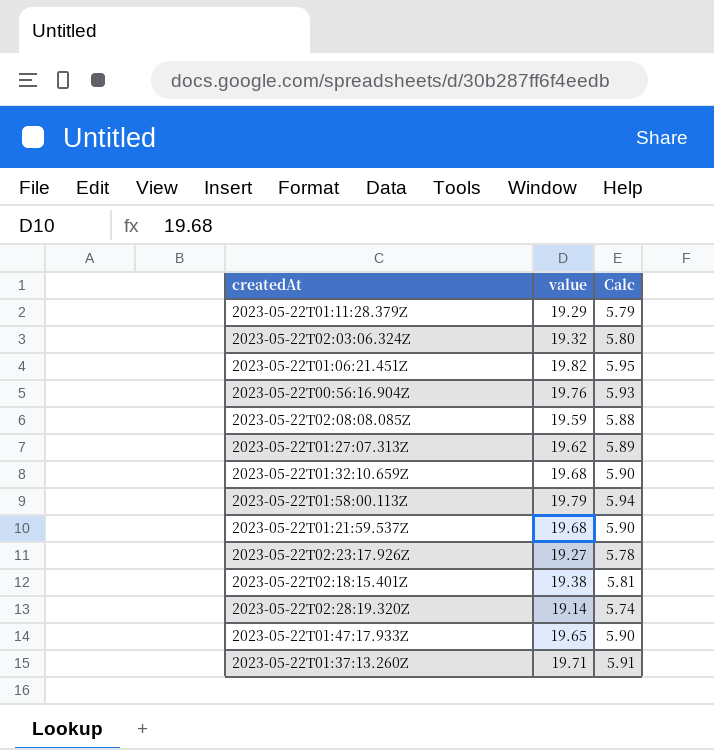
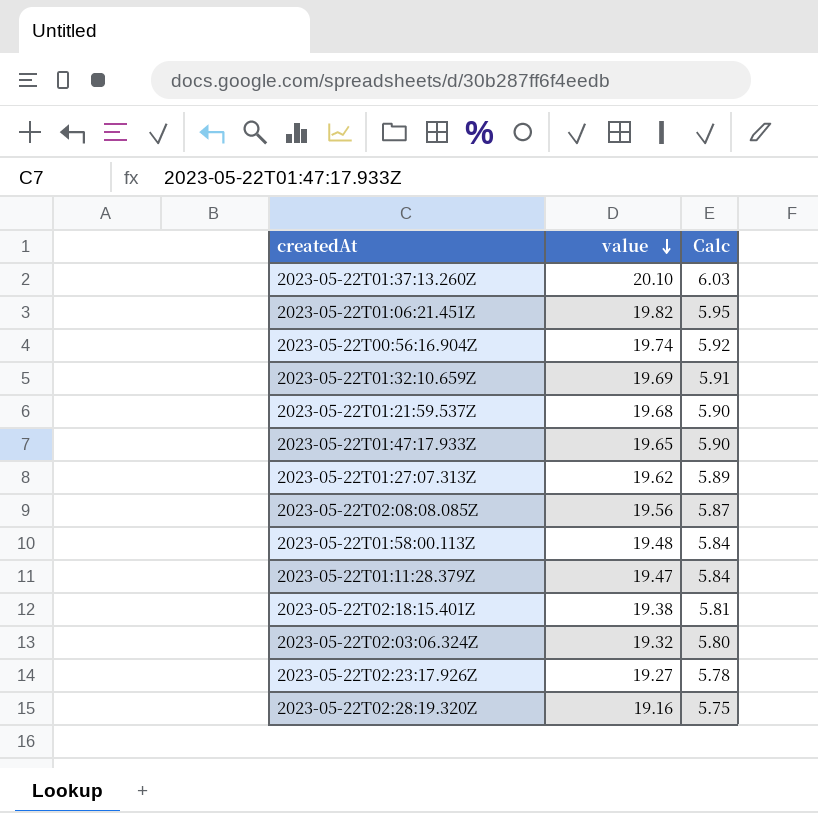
row order: none -> value descending
2023-05-22T01:37:13.260Z | value: 19.71 -> 20.10
2023-05-22T01:37:13.260Z | Calc: 5.91 -> 6.03
2023-05-22T00:56:16.904Z | value: 19.76 -> 19.74
2023-05-22T00:56:16.904Z | Calc: 5.93 -> 5.92
2023-05-22T01:32:10.659Z | value: 19.68 -> 19.69
2023-05-22T01:32:10.659Z | Calc: 5.90 -> 5.91
2023-05-22T02:08:08.085Z | value: 19.59 -> 19.56
2023-05-22T02:08:08.085Z | Calc: 5.88 -> 5.87
2023-05-22T01:58:00.113Z | value: 19.79 -> 19.48
2023-05-22T01:58:00.113Z | Calc: 5.94 -> 5.84
2023-05-22T01:11:28.379Z | value: 19.29 -> 19.47
2023-05-22T01:11:28.379Z | Calc: 5.79 -> 5.84
2023-05-22T02:28:19.320Z | value: 19.14 -> 19.16
2023-05-22T02:28:19.320Z | Calc: 5.74 -> 5.75

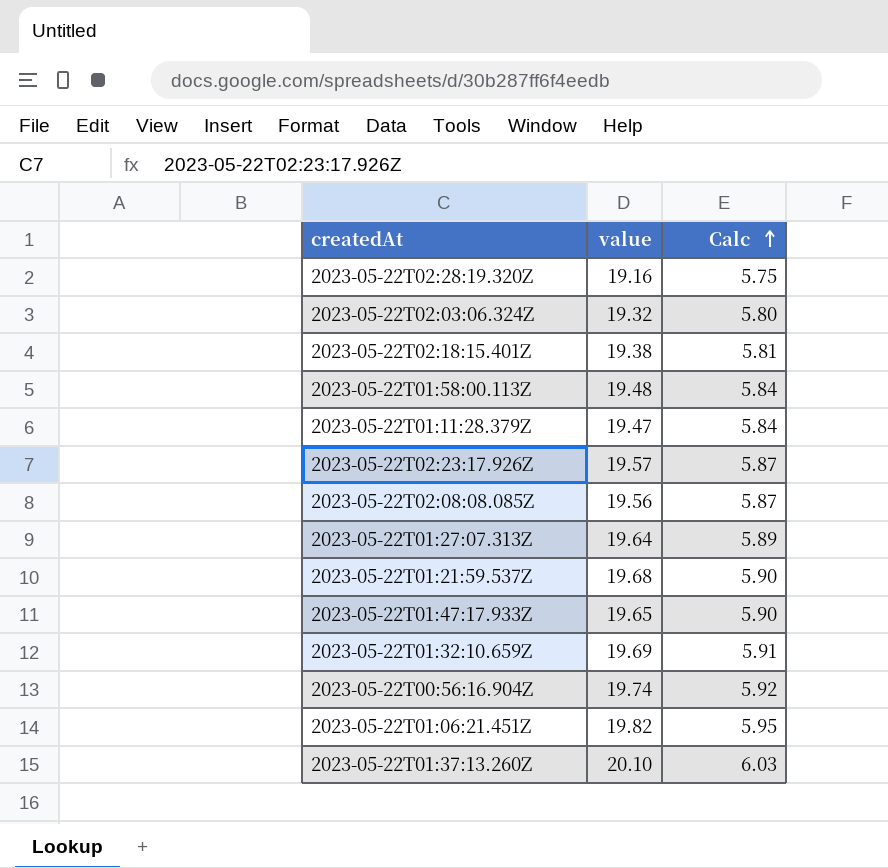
row order: value descending -> Calc ascending
2023-05-22T02:23:17.926Z | value: 19.27 -> 19.57
2023-05-22T02:23:17.926Z | Calc: 5.78 -> 5.87
2023-05-22T01:27:07.313Z | value: 19.62 -> 19.64

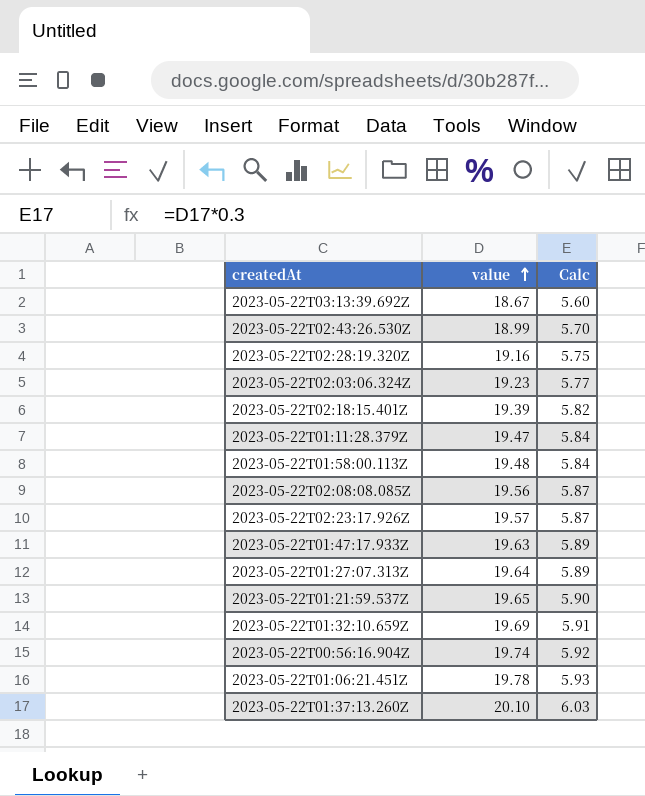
row order: Calc ascending -> value ascending
row 2023-05-22T03:13:39.692Z: none -> 18.67 | 5.60
row 2023-05-22T02:43:26.530Z: none -> 18.99 | 5.70
2023-05-22T02:03:06.324Z | value: 19.32 -> 19.23
2023-05-22T02:03:06.324Z | Calc: 5.80 -> 5.77
2023-05-22T02:18:15.401Z | value: 19.38 -> 19.39
2023-05-22T02:18:15.401Z | Calc: 5.81 -> 5.82
2023-05-22T01:47:17.933Z | value: 19.65 -> 19.63
2023-05-22T01:47:17.933Z | Calc: 5.90 -> 5.89
2023-05-22T01:21:59.537Z | value: 19.68 -> 19.65
2023-05-22T01:06:21.451Z | value: 19.82 -> 19.78
2023-05-22T01:06:21.451Z | Calc: 5.95 -> 5.93

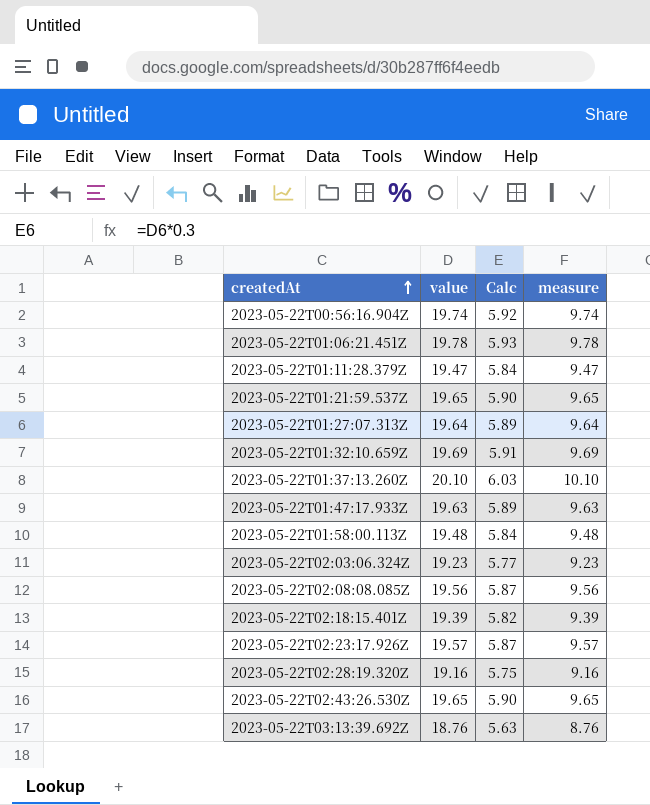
row order: value ascending -> createdAt ascending
column measure | formula: none -> [value] - 10
2023-05-22T02:43:26.530Z | value: 18.99 -> 19.65
2023-05-22T02:43:26.530Z | Calc: 5.70 -> 5.90
2023-05-22T03:13:39.692Z | value: 18.67 -> 18.76
2023-05-22T03:13:39.692Z | Calc: 5.60 -> 5.63

